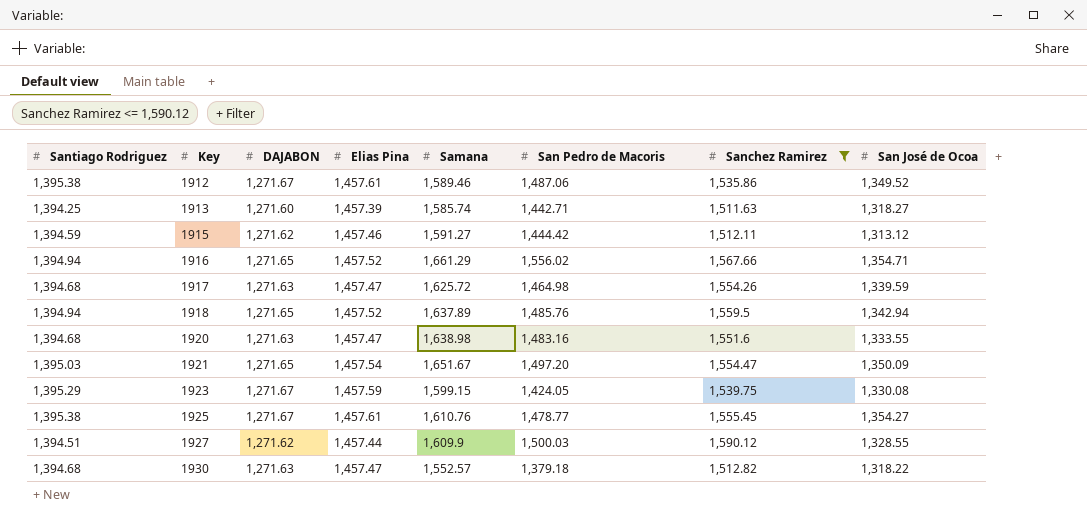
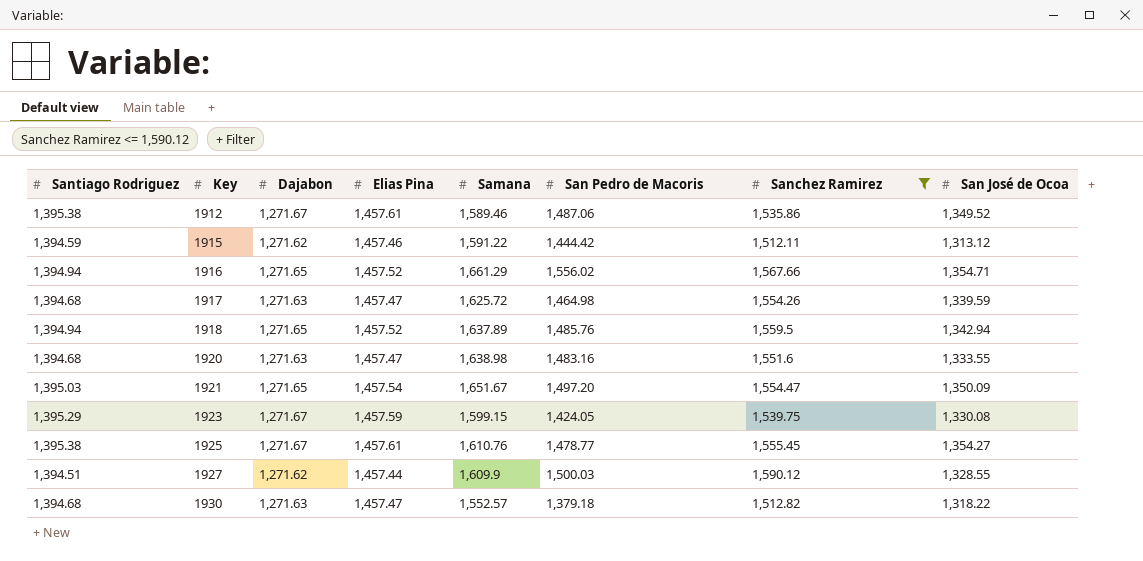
column name: DAJABON -> Dajabon
row 1913: 1,394.25 | 1,271.60 | 1,457.39 | 1,585.74 | 1,442.71 | 1,511.63 | 1,318.27 -> none
1915 | Samana: 1,591.27 -> 1,591.22

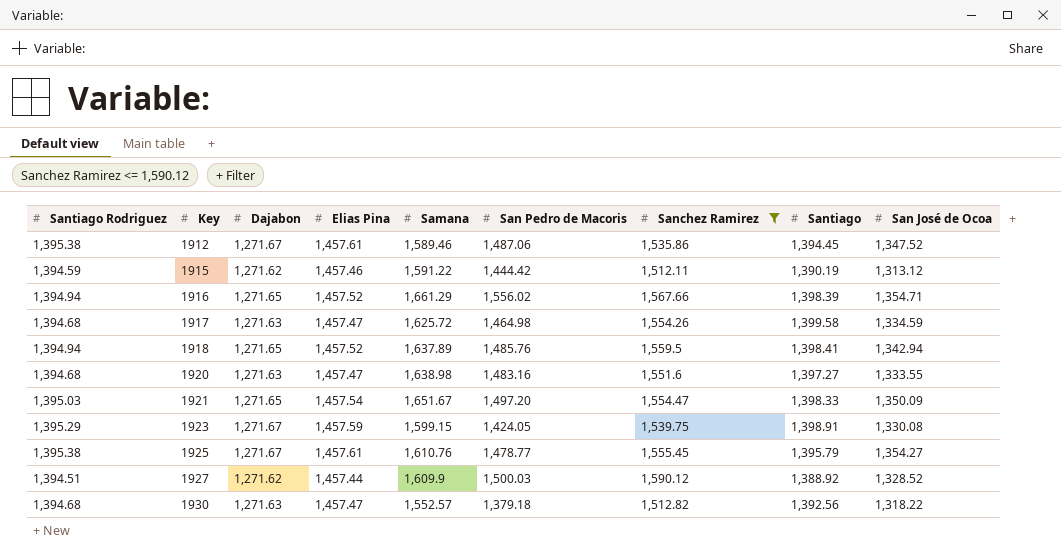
column Santiago | position: none -> 8
1912 | San José de Ocoa: 1,349.52 -> 1,347.52
1917 | San José de Ocoa: 1,339.59 -> 1,334.59
1927 | San José de Ocoa: 1,328.55 -> 1,328.52

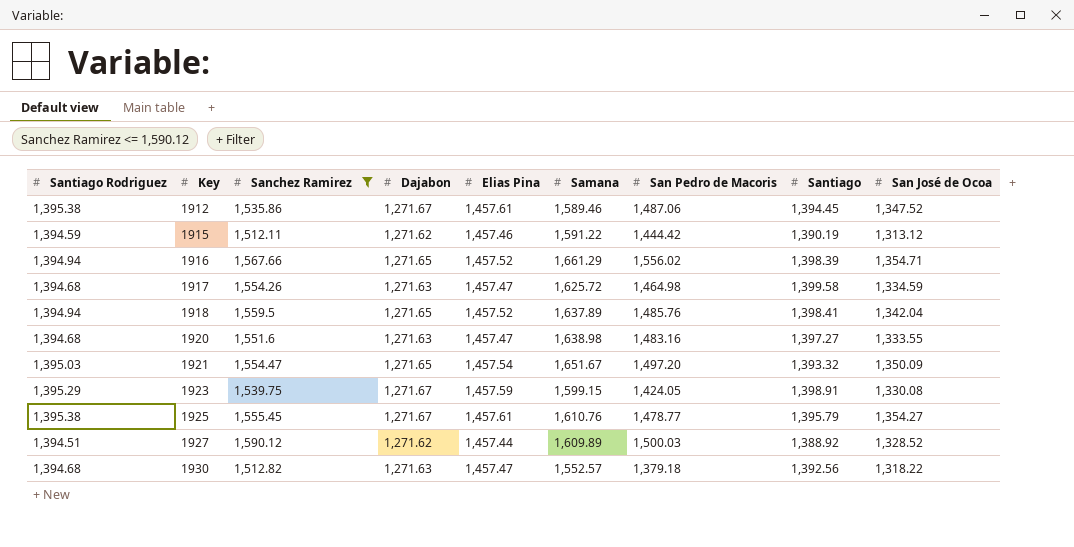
column Sanchez Ramirez | position: 7 -> 3
1918 | San José de Ocoa: 1,342.94 -> 1,342.04
1921 | Santiago: 1,398.33 -> 1,393.32
1927 | Samana: 1,609.9 -> 1,609.89

